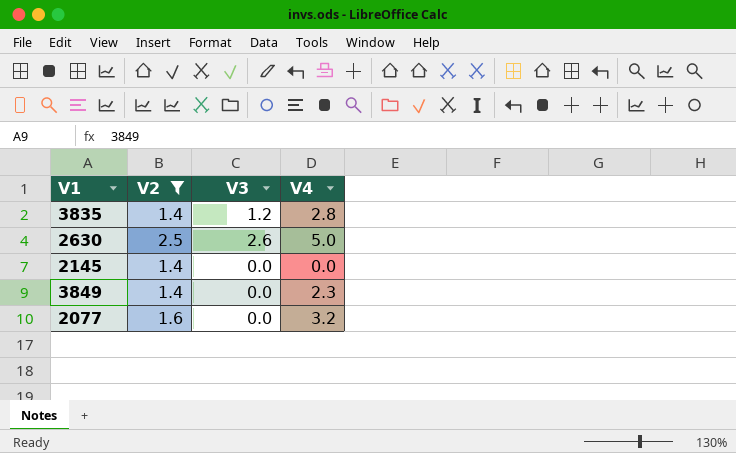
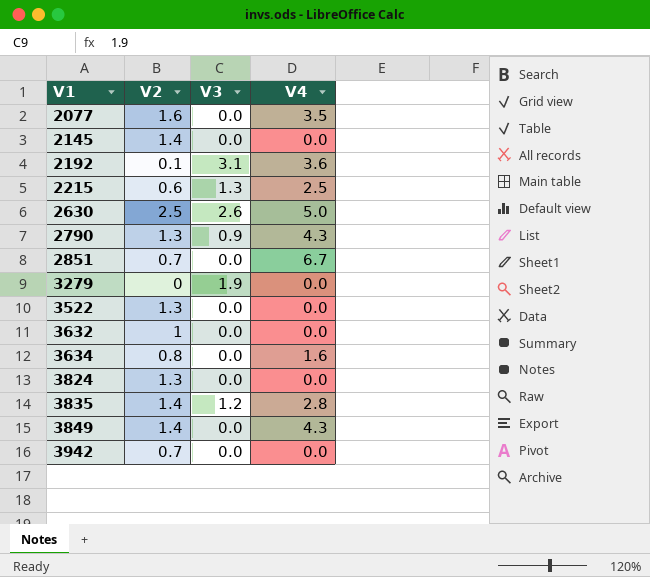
filter: V2 >= 1.4 -> none
row order: none -> V1 ascending
2077 | V4: 3.2 -> 3.5
3849 | V4: 2.3 -> 4.3

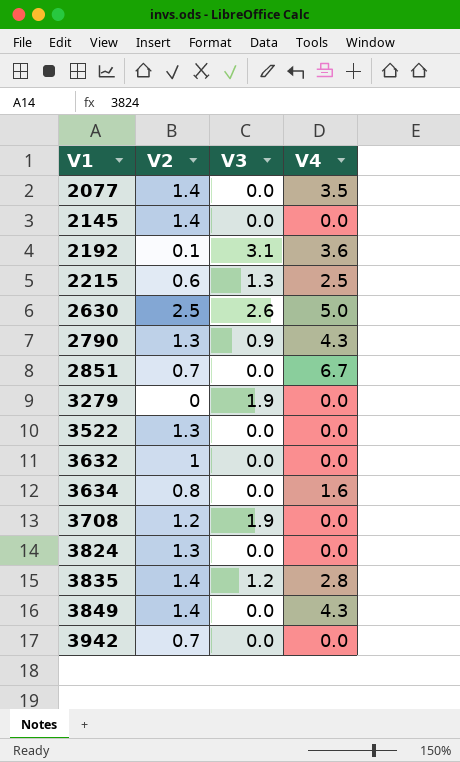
2077 | V2: 1.6 -> 1.4
row 3708: none -> 1.2 | 1.9 | 0.0

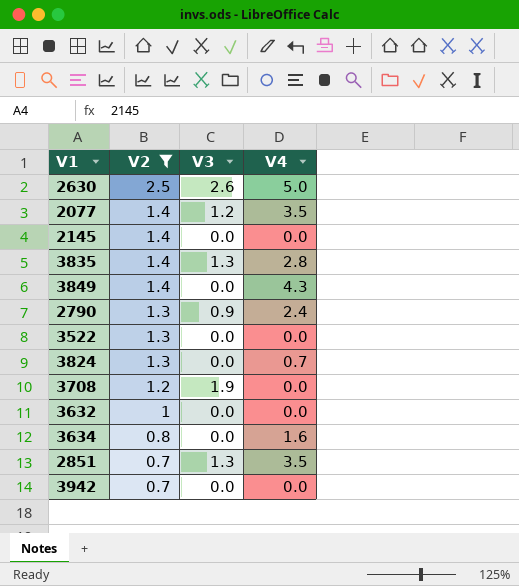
filter: none -> V2 >= 0.7
row order: V1 ascending -> V2 descending
2077 | V3: 0.0 -> 1.2
3835 | V3: 1.2 -> 1.3
2790 | V4: 4.3 -> 2.4
3824 | V4: 0.0 -> 0.7
2851 | V3: 0.0 -> 1.3
2851 | V4: 6.7 -> 3.5

